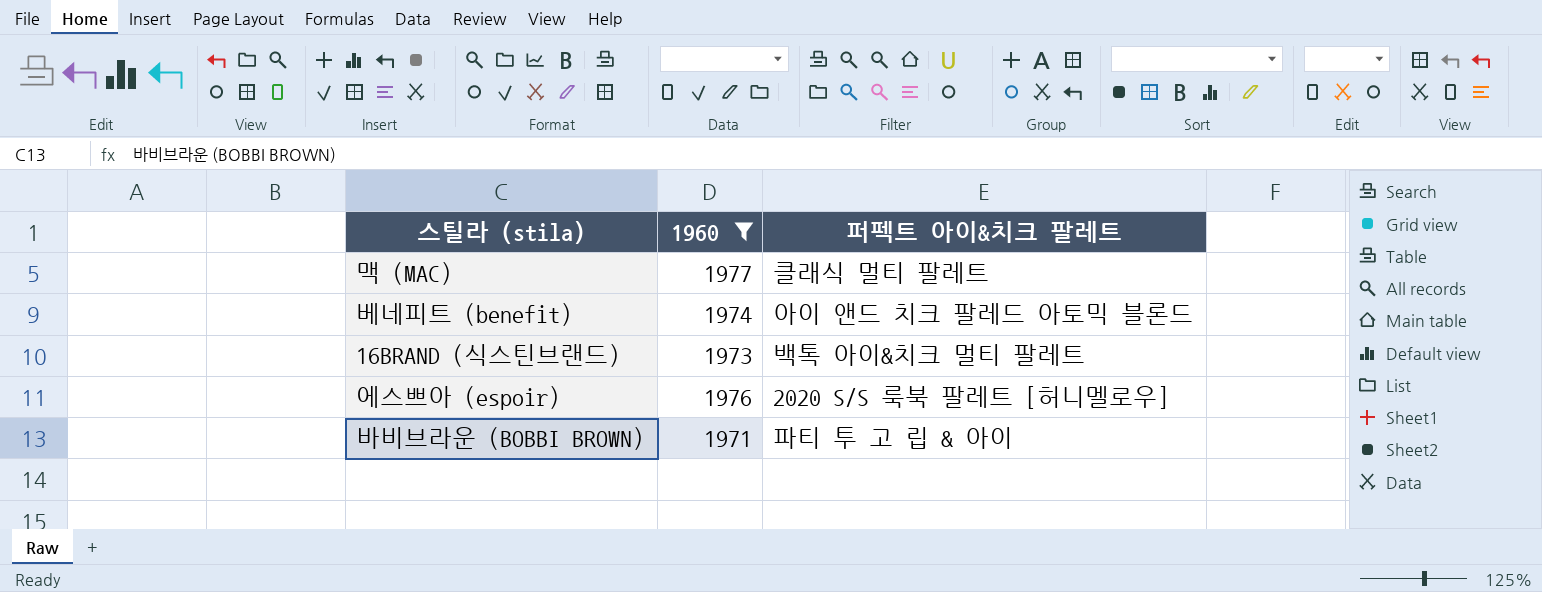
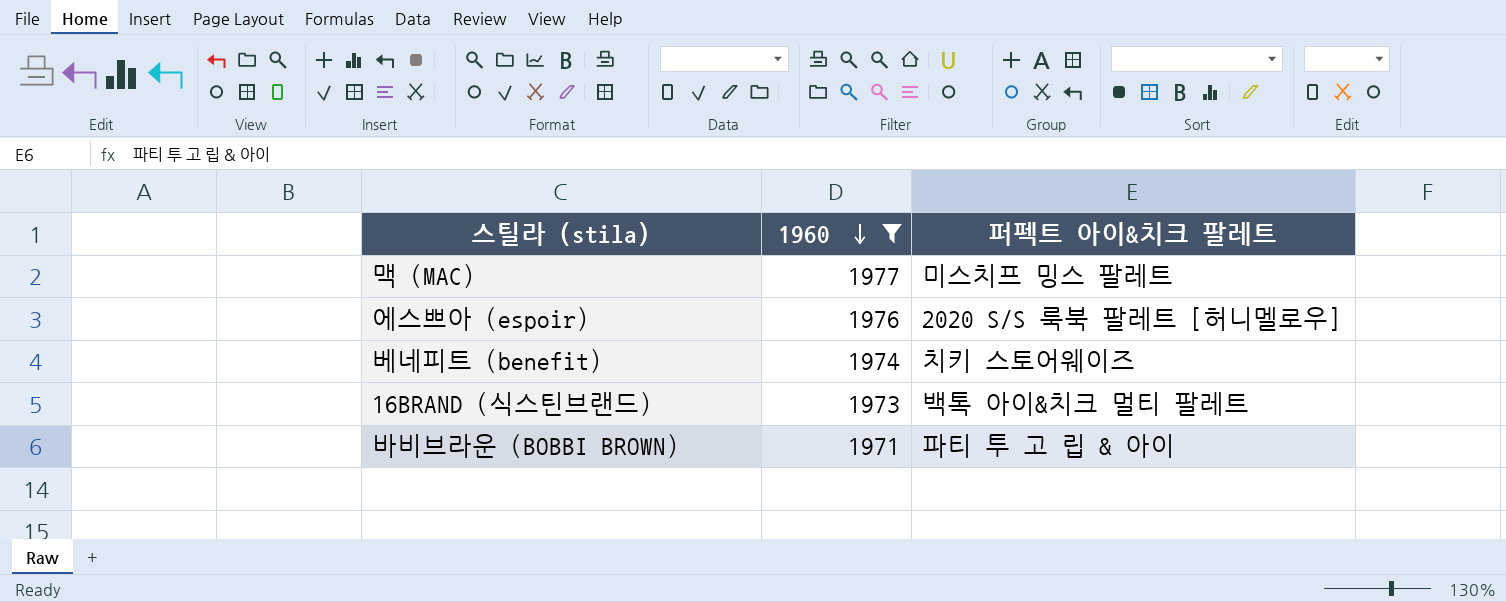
row order: none -> 1960 descending
맥 (MAC) | 퍼펙트 아이&치크 팔레트: 클래식 멀티 팔레트 -> 미스치프 밍스 팔레트
베네피트 (benefit) | 퍼펙트 아이&치크 팔레트: 아이 앤드 치크 팔레드 아토믹 블론드 -> 치키 스토어웨이즈

